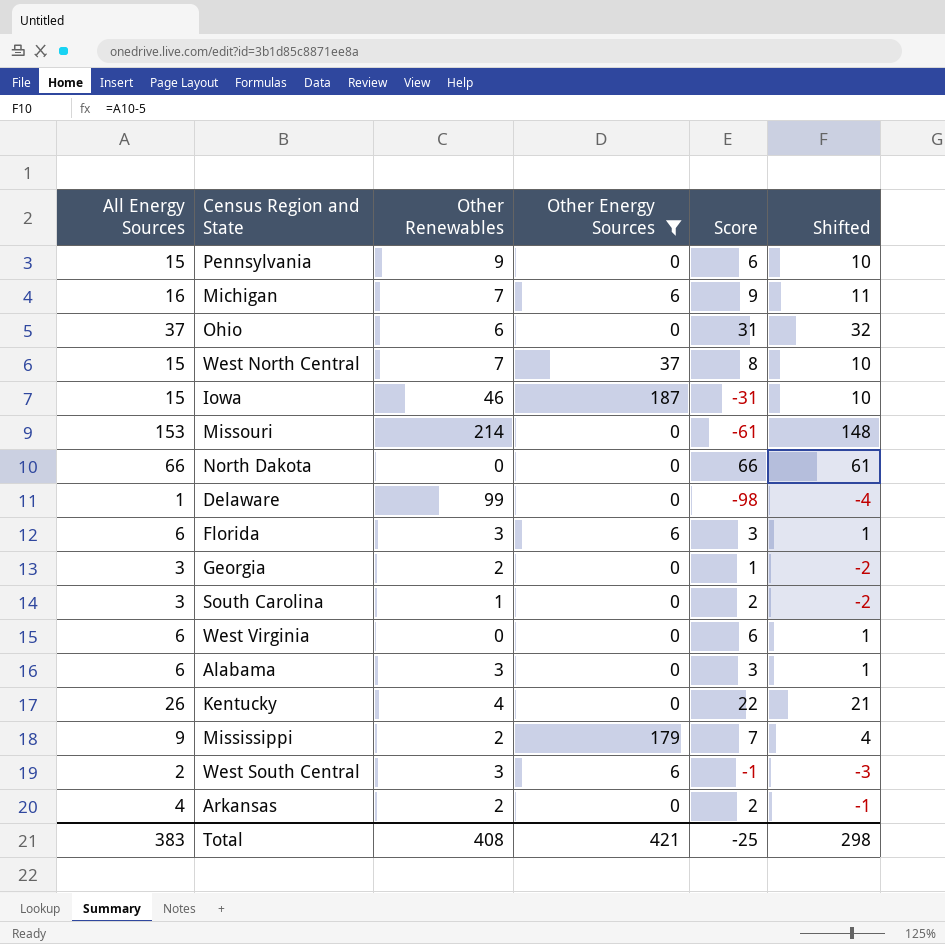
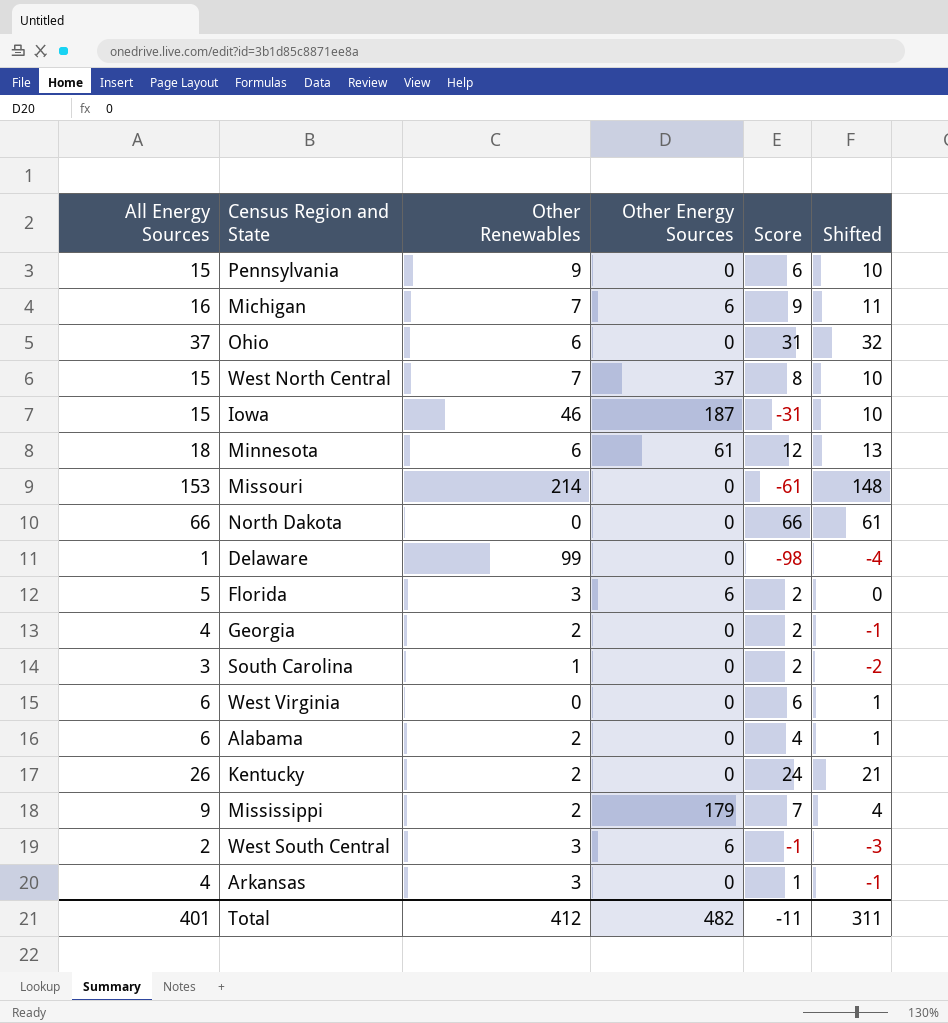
filter: Other Energy Sources != 61 -> none
Florida | All Energy Sources: 6 -> 5
Florida | Score: 3 -> 2
Florida | Shifted: 1 -> 0
Georgia | All Energy Sources: 3 -> 4
Georgia | Score: 1 -> 2
Georgia | Shifted: -2 -> -1
Alabama | Other Renewables: 3 -> 2
Alabama | Score: 3 -> 4
Kentucky | Other Renewables: 4 -> 2
Kentucky | Score: 22 -> 24
Arkansas | Other Renewables: 2 -> 3
Arkansas | Score: 2 -> 1
Total | All Energy Sources: 383 -> 401
Total | Other Renewables: 408 -> 412
Total | Other Energy Sources: 421 -> 482
Total | Score: -25 -> -11
Total | Shifted: 298 -> 311

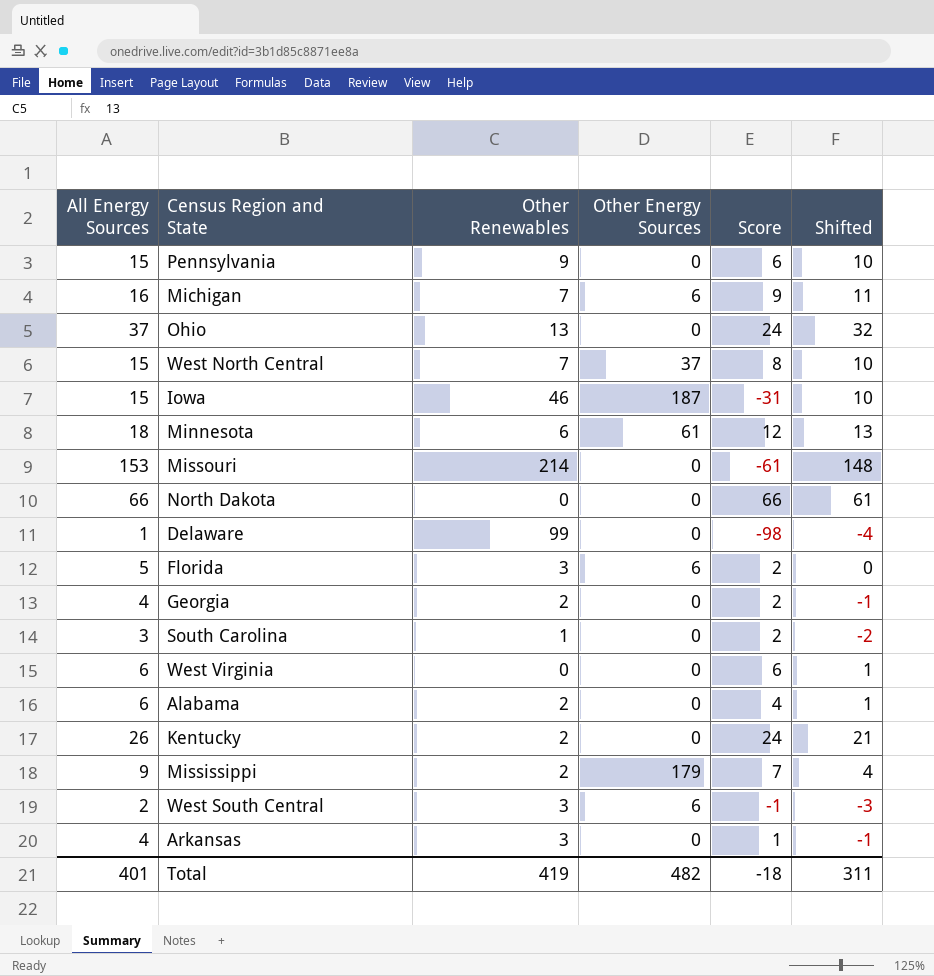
Ohio | Other Renewables: 6 -> 13
Ohio | Score: 31 -> 24
Total | Other Renewables: 412 -> 419
Total | Score: -11 -> -18

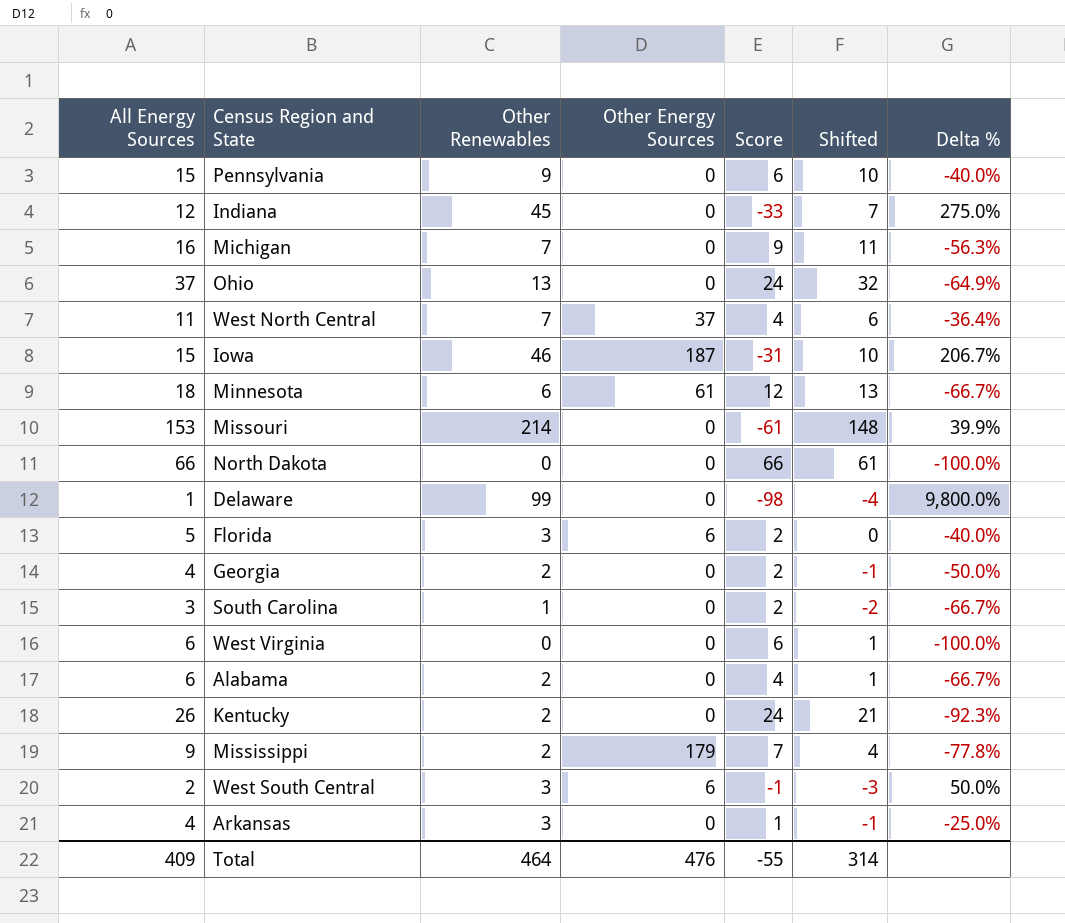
column Delta % | formula: none -> ([Other Renewables] - [All Energy Sources]) / [All Energy Sources]
row Indiana: none -> 12 | 45 | 0 | -33 | 7 | 275.0%
Michigan | Other Energy Sources: 6 -> 0
West North Central | All Energy Sources: 15 -> 11
West North Central | Score: 8 -> 4
West North Central | Shifted: 10 -> 6
Total | All Energy Sources: 401 -> 409
Total | Other Renewables: 419 -> 464
Total | Other Energy Sources: 482 -> 476
Total | Score: -18 -> -55
Total | Shifted: 311 -> 314

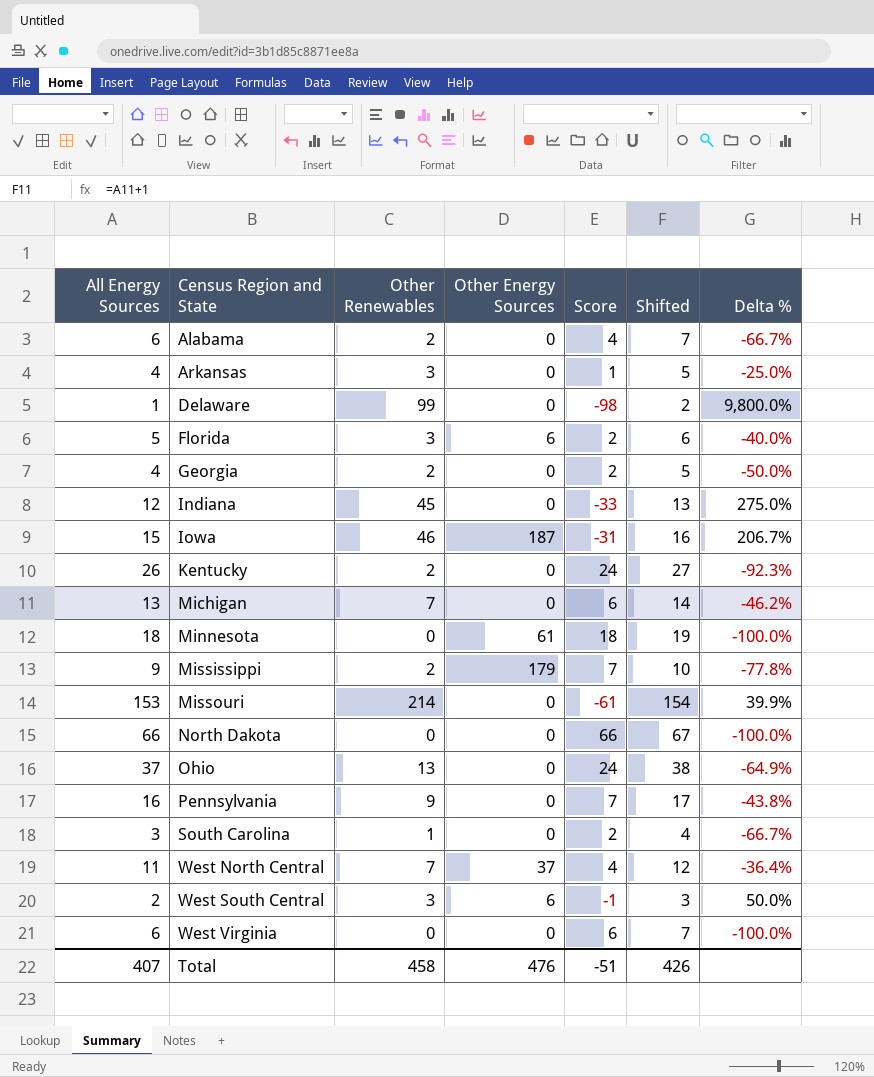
row order: none -> Census Region and State ascending
column Shifted | formula: [All Energy Sources] - 5 -> [All Energy Sources] + 1
Michigan | All Energy Sources: 16 -> 13
Michigan | Score: 9 -> 6
Michigan | Delta %: -56.3% -> -46.2%
Minnesota | Other Renewables: 6 -> 0
Minnesota | Score: 12 -> 18
Minnesota | Delta %: -66.7% -> -100.0%
Pennsylvania | All Energy Sources: 15 -> 16
Pennsylvania | Score: 6 -> 7
Pennsylvania | Delta %: -40.0% -> -43.8%
Total | All Energy Sources: 409 -> 407
Total | Other Renewables: 464 -> 458
Total | Score: -55 -> -51
Total | Shifted: 314 -> 426

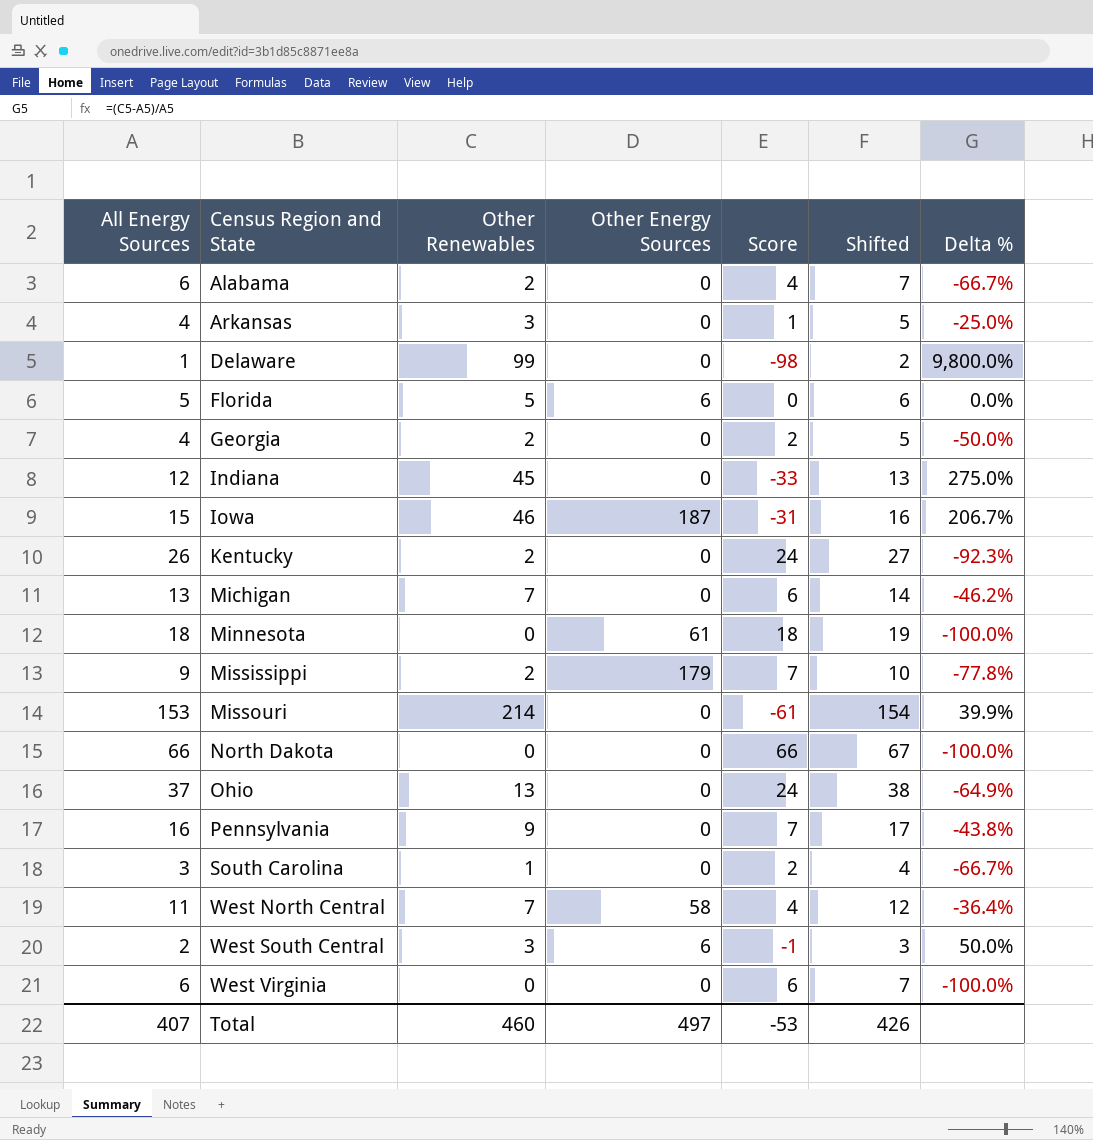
Florida | Other Renewables: 3 -> 5
Florida | Score: 2 -> 0
Florida | Delta %: -40.0% -> 0.0%
West North Central | Other Energy Sources: 37 -> 58
Total | Other Renewables: 458 -> 460
Total | Other Energy Sources: 476 -> 497
Total | Score: -51 -> -53

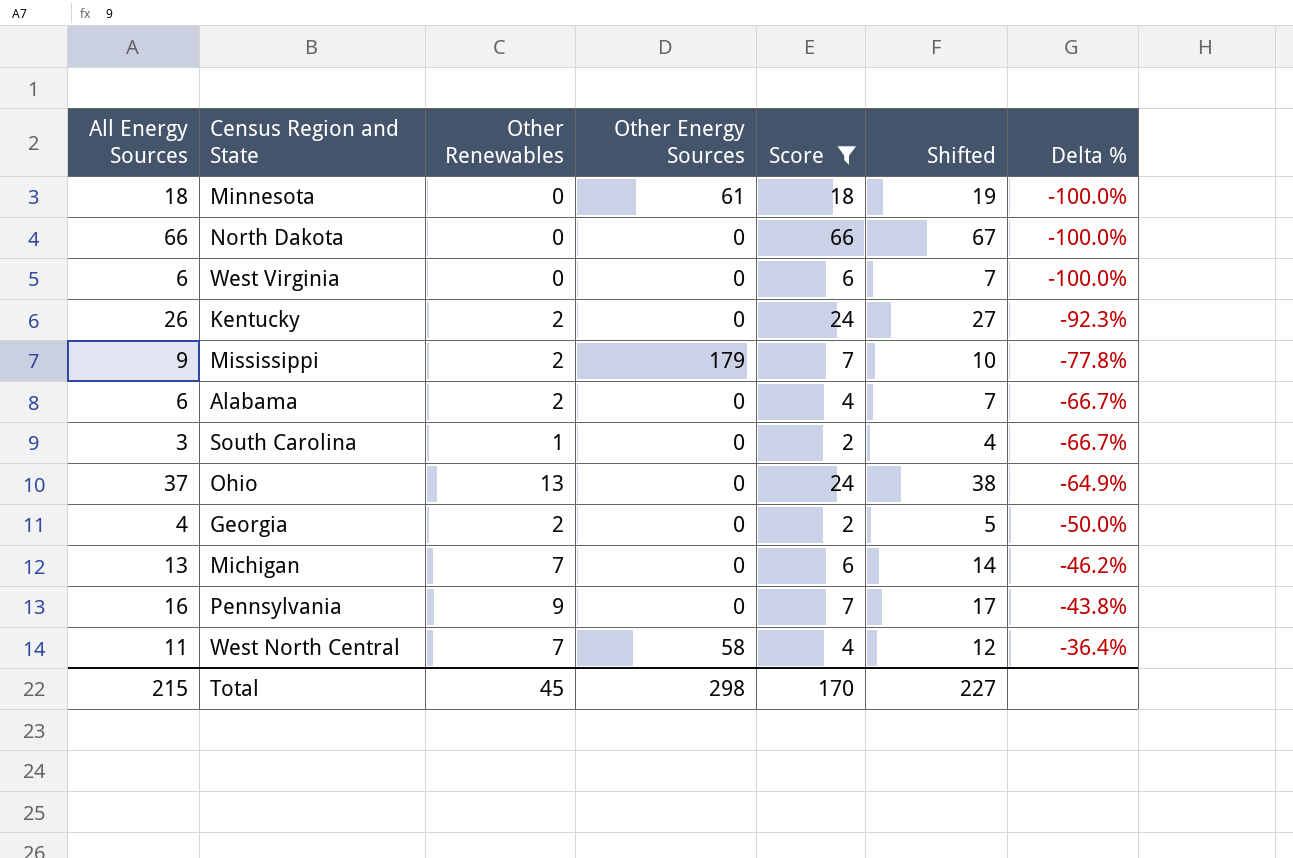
filter: none -> Score >= 2
row order: Census Region and State ascending -> Delta % ascending
Total | All Energy Sources: 407 -> 215
Total | Other Renewables: 460 -> 45
Total | Other Energy Sources: 497 -> 298
Total | Score: -53 -> 170
Total | Shifted: 426 -> 227

